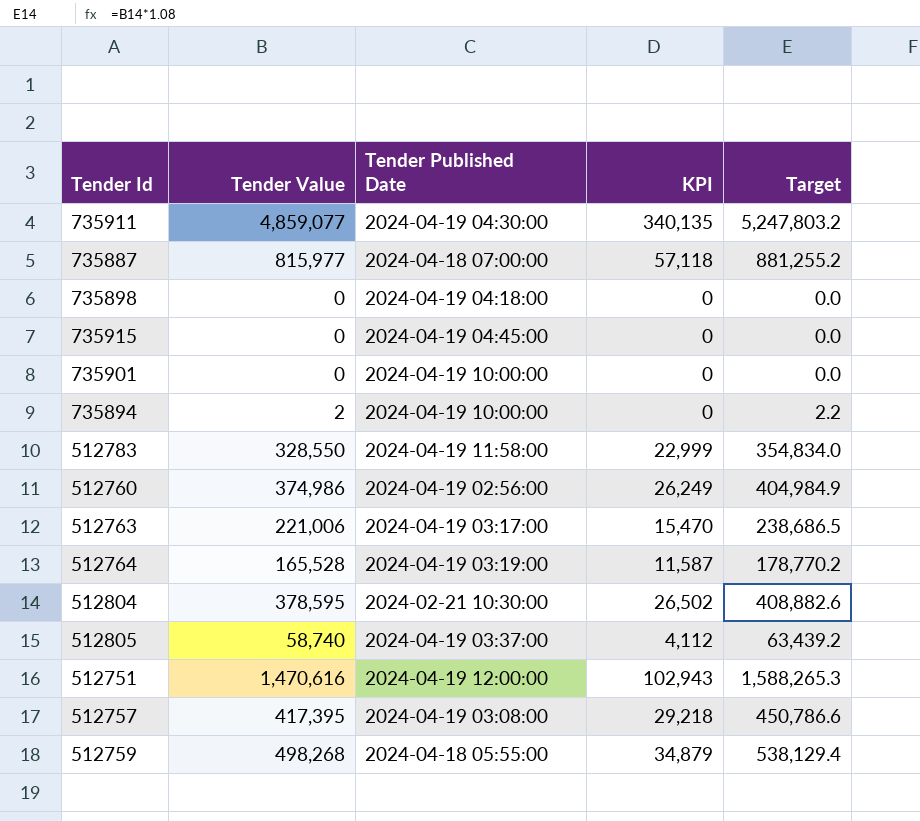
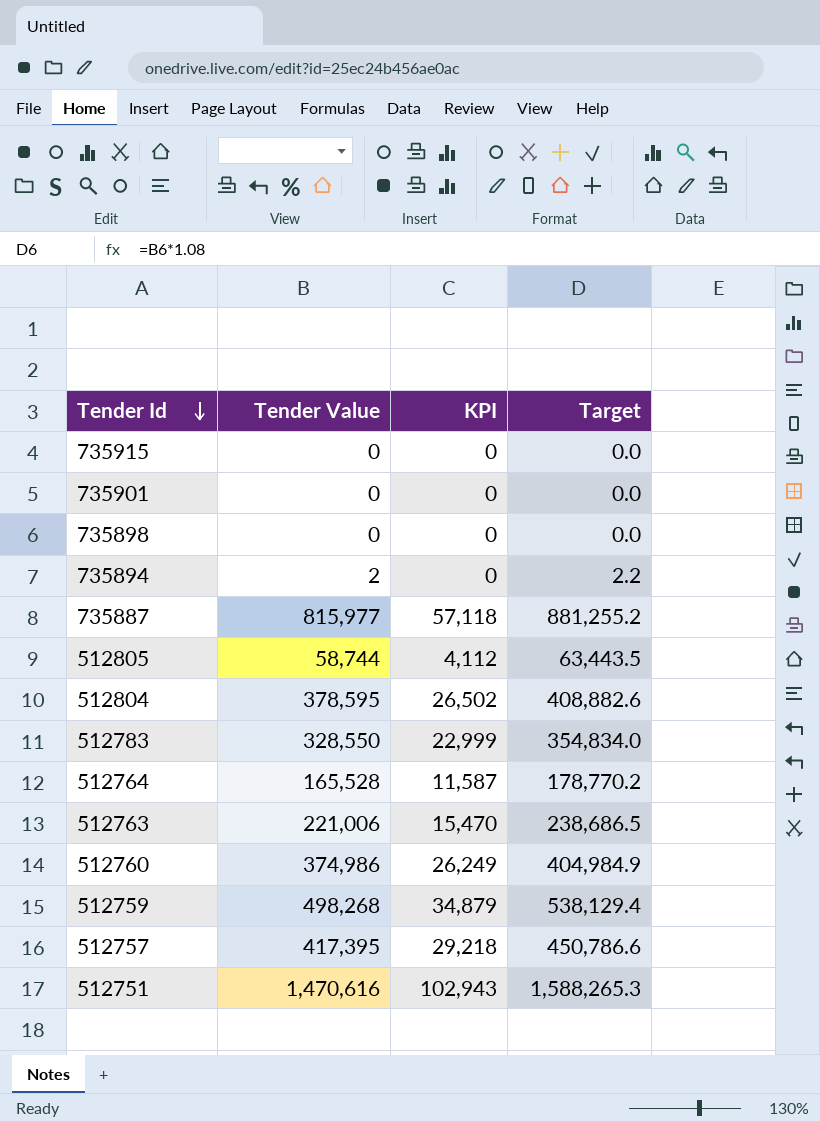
row order: none -> Tender Id descending
column Tender Published Date | position: 3 -> none
row 735911: 4,859,077 | 2024-04-19 04:30:00 | 340,135 | 5,247,803.2 -> none
512805 | Tender Value: 58,740 -> 58,744
512805 | Target: 63,439.2 -> 63,443.5

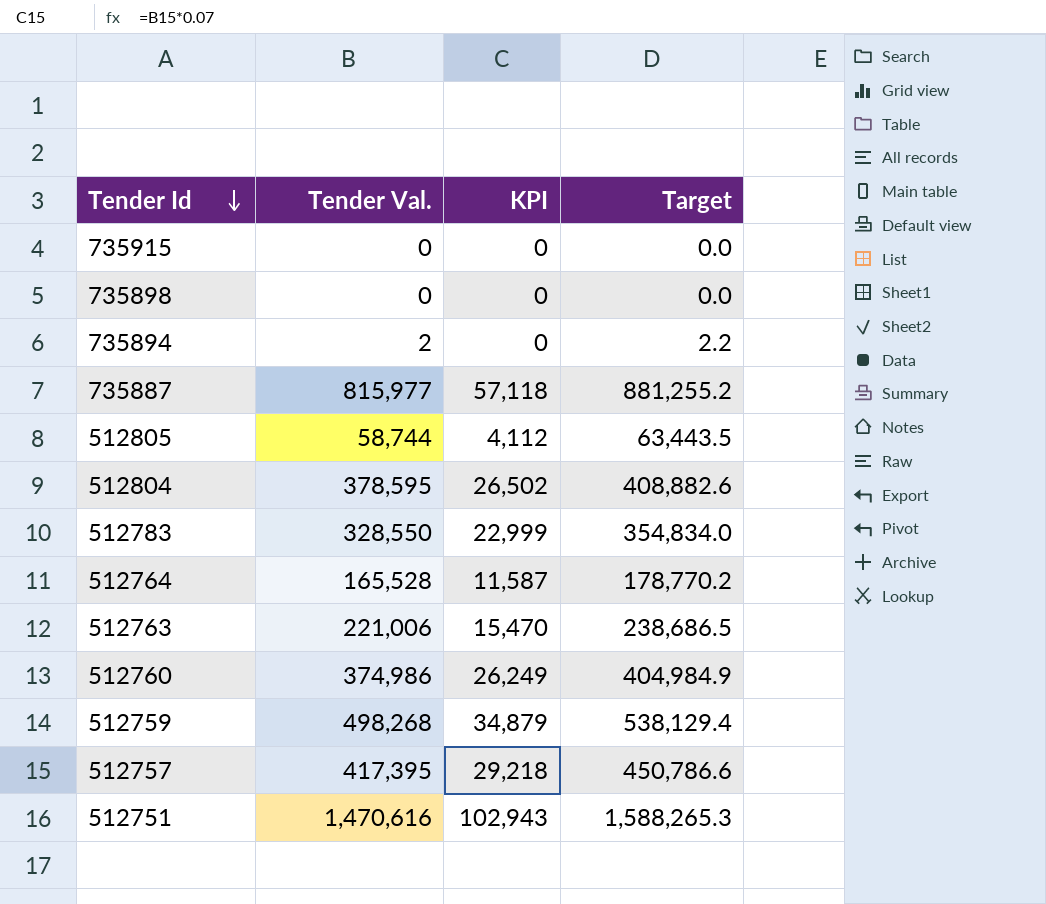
column name: Tender Value -> Tender Val.
row 735901: 0 | 0 | 0.0 -> none

